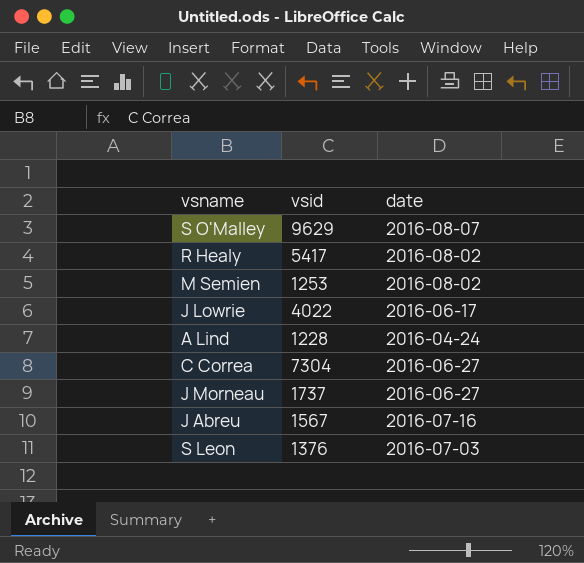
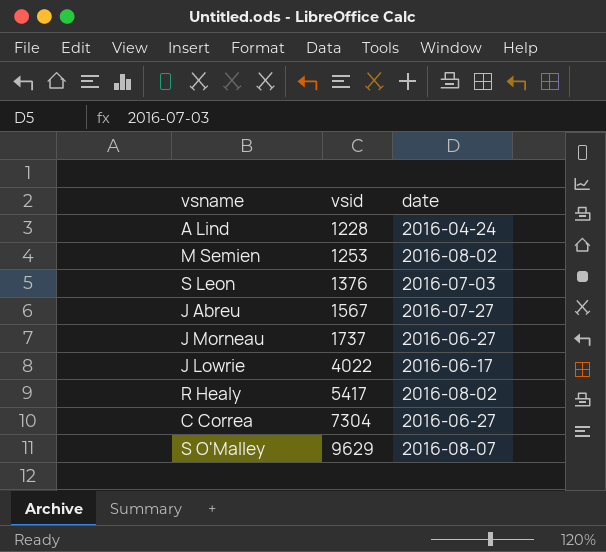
row order: none -> vsid ascending
J Abreu | date: 2016-07-16 -> 2016-07-27

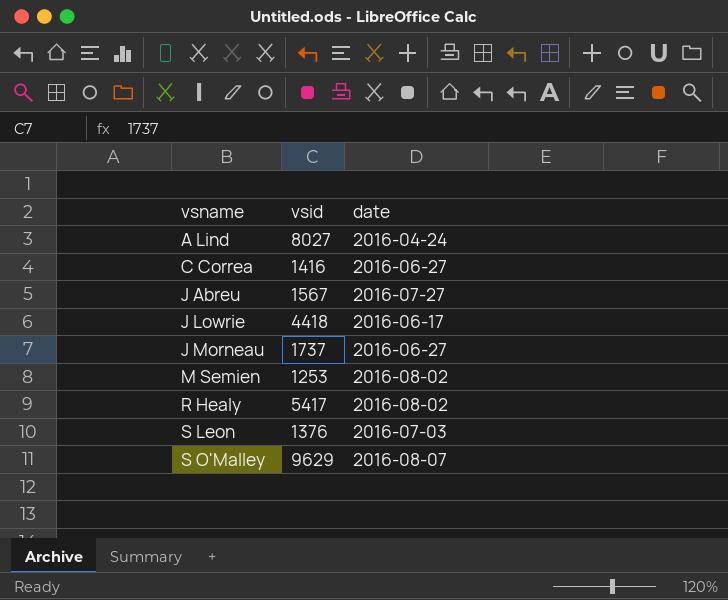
row order: vsid ascending -> vsname ascending
A Lind | vsid: 1228 -> 8027
C Correa | vsid: 7304 -> 1416
J Lowrie | vsid: 4022 -> 4418

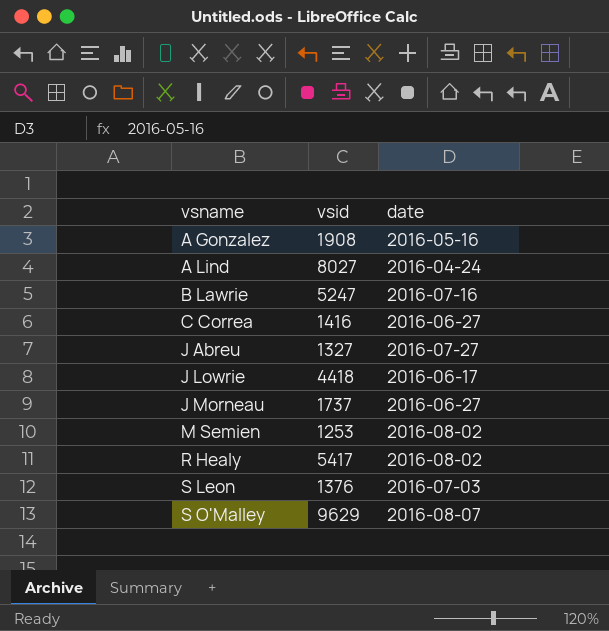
row A Gonzalez: none -> 1908 | 2016-05-16
row B Lawrie: none -> 5247 | 2016-07-16
J Abreu | vsid: 1567 -> 1327

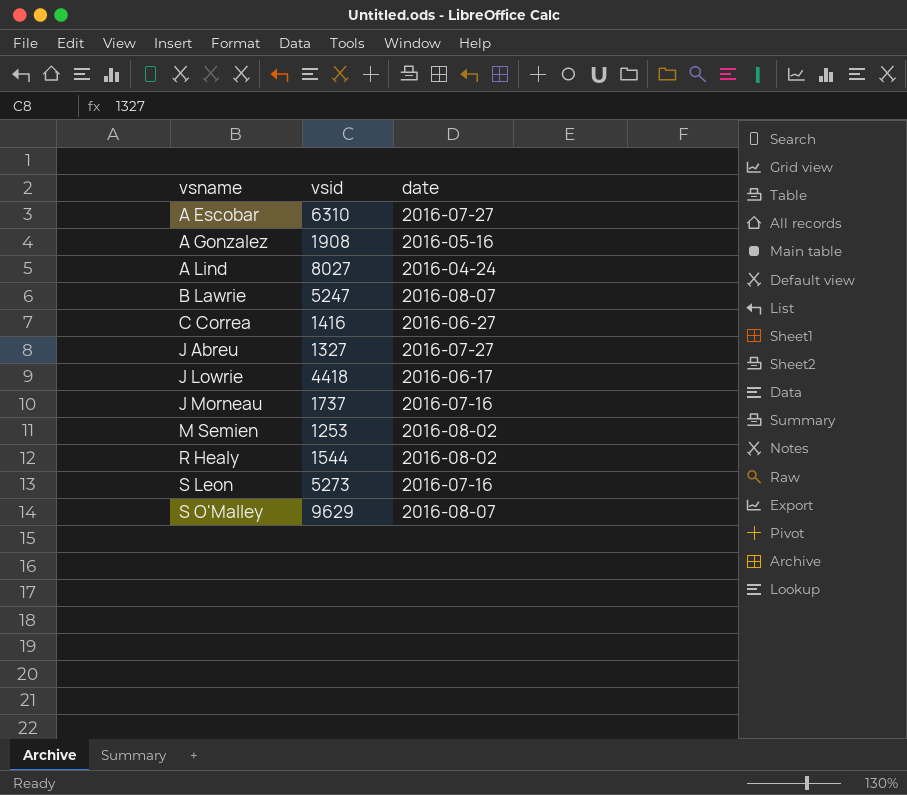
row A Escobar: none -> 6310 | 2016-07-27
B Lawrie | date: 2016-07-16 -> 2016-08-07
J Morneau | date: 2016-06-27 -> 2016-07-16
R Healy | vsid: 5417 -> 1544
S Leon | vsid: 1376 -> 5273
S Leon | date: 2016-07-03 -> 2016-07-16

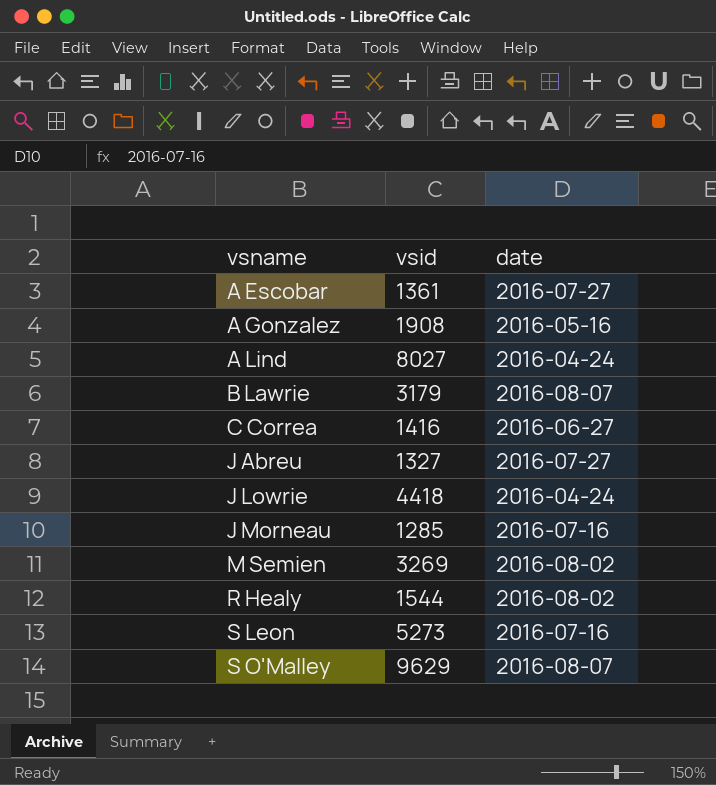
A Escobar | vsid: 6310 -> 1361
B Lawrie | vsid: 5247 -> 3179
J Lowrie | date: 2016-06-17 -> 2016-04-24
J Morneau | vsid: 1737 -> 1285
M Semien | vsid: 1253 -> 3269

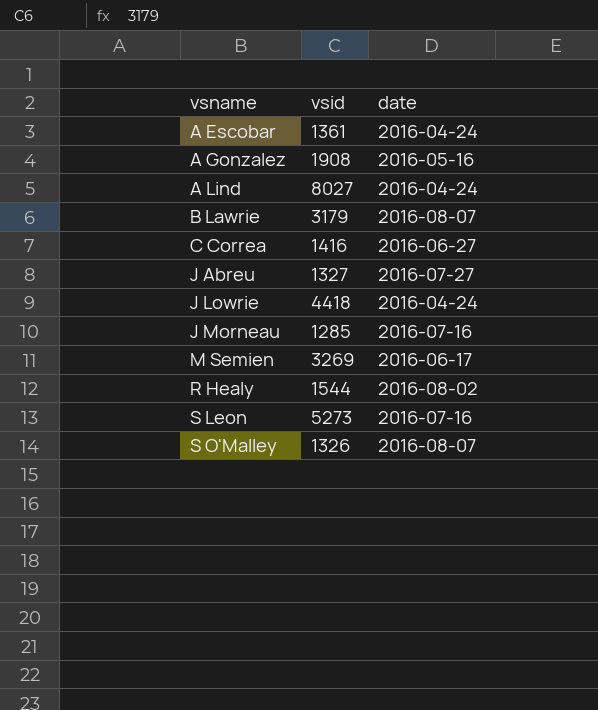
A Escobar | date: 2016-07-27 -> 2016-04-24
M Semien | date: 2016-08-02 -> 2016-06-17
S O'Malley | vsid: 9629 -> 1326

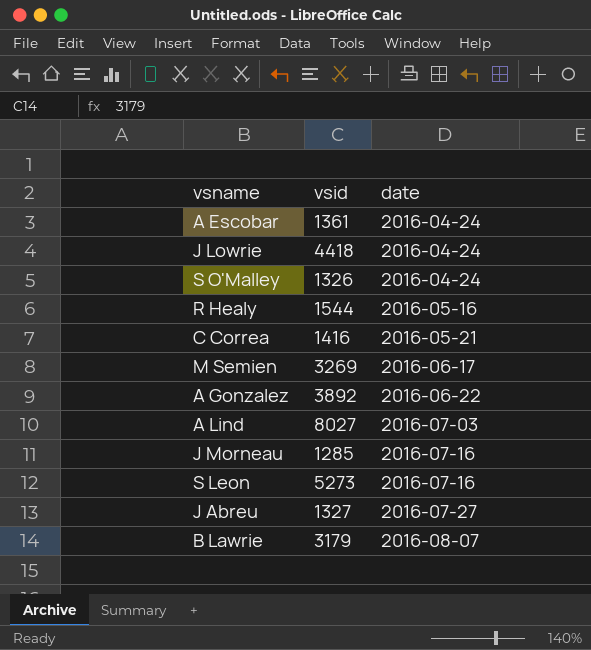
row order: vsname ascending -> date ascending
S O'Malley | date: 2016-08-07 -> 2016-04-24
R Healy | date: 2016-08-02 -> 2016-05-16
C Correa | date: 2016-06-27 -> 2016-05-21
A Gonzalez | vsid: 1908 -> 3892
A Gonzalez | date: 2016-05-16 -> 2016-06-22
A Lind | date: 2016-04-24 -> 2016-07-03

